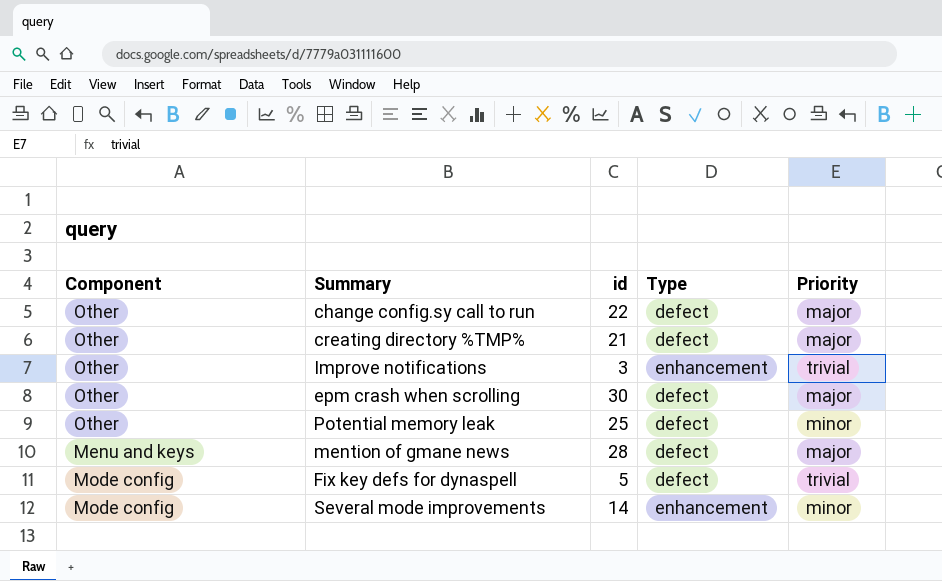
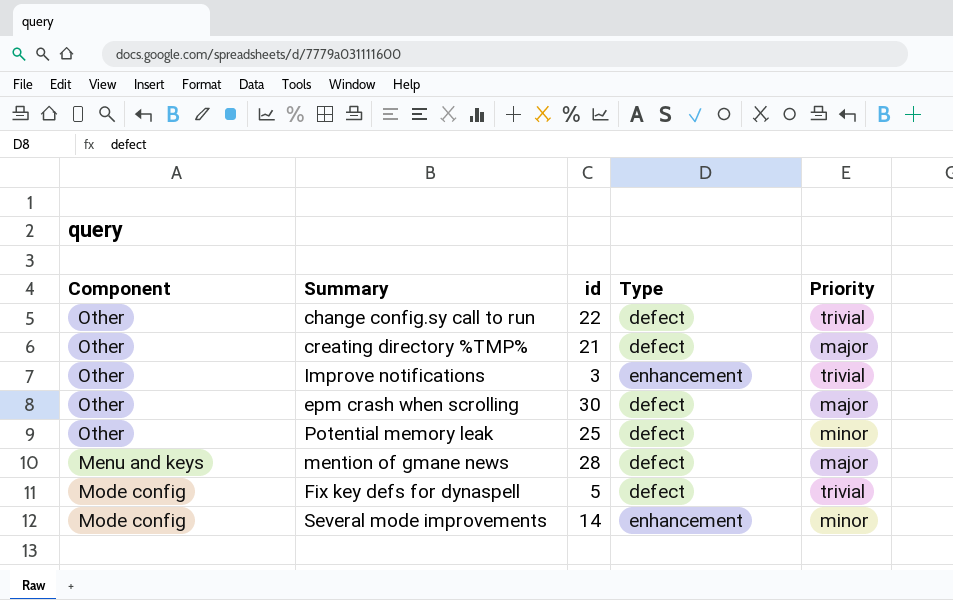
change config.sy call to run | Priority: major -> trivial

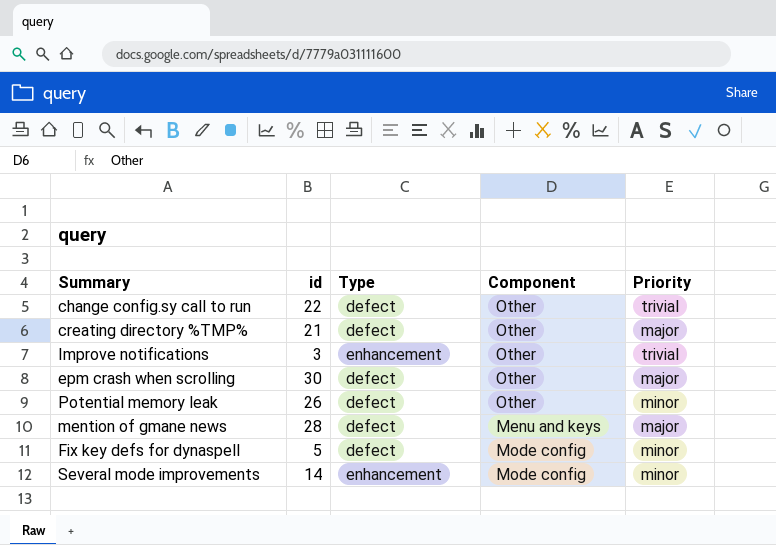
column Component | position: 1 -> 4
Potential memory leak | id: 25 -> 26
Fix key defs for dynaspell | Priority: trivial -> minor

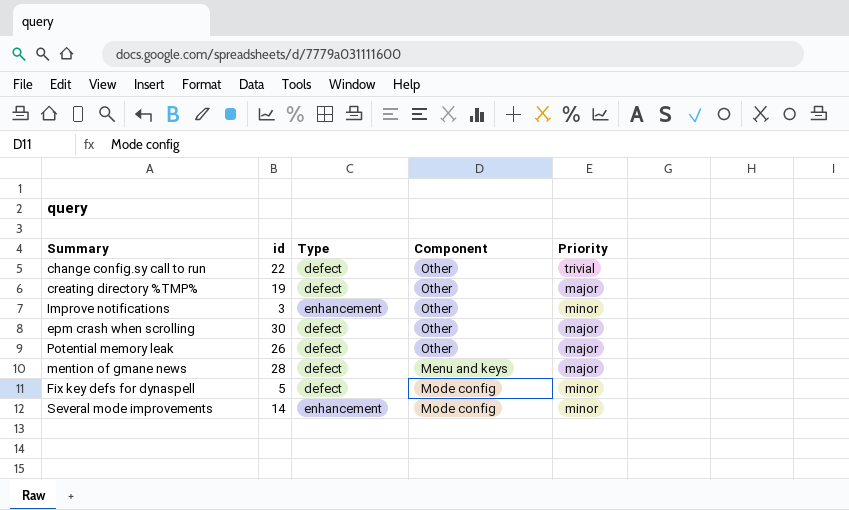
creating directory %TMP% | id: 21 -> 19
Improve notifications | Priority: trivial -> minor
Potential memory leak | Priority: minor -> major

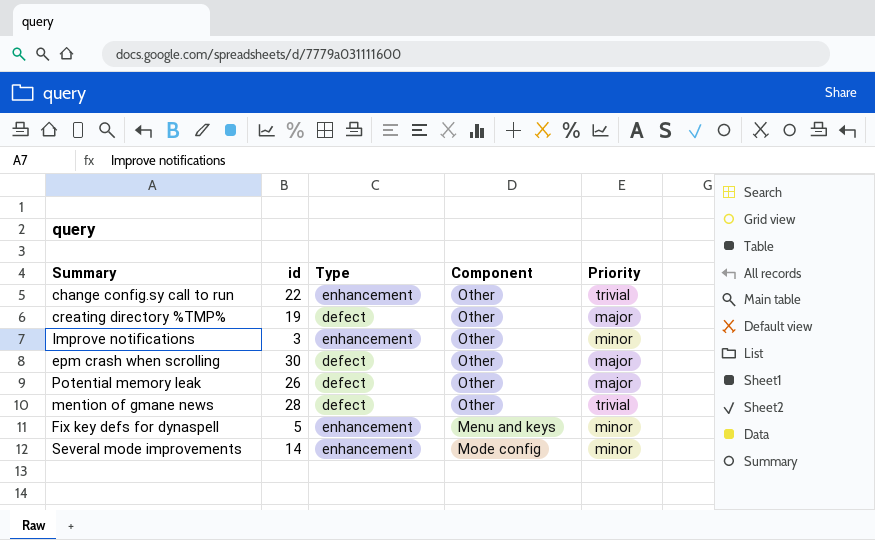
change config.sy call to run | Type: defect -> enhancement
mention of gmane news | Component: Menu and keys -> Other
mention of gmane news | Priority: major -> trivial
Fix key defs for dynaspell | Type: defect -> enhancement
Fix key defs for dynaspell | Component: Mode config -> Menu and keys

